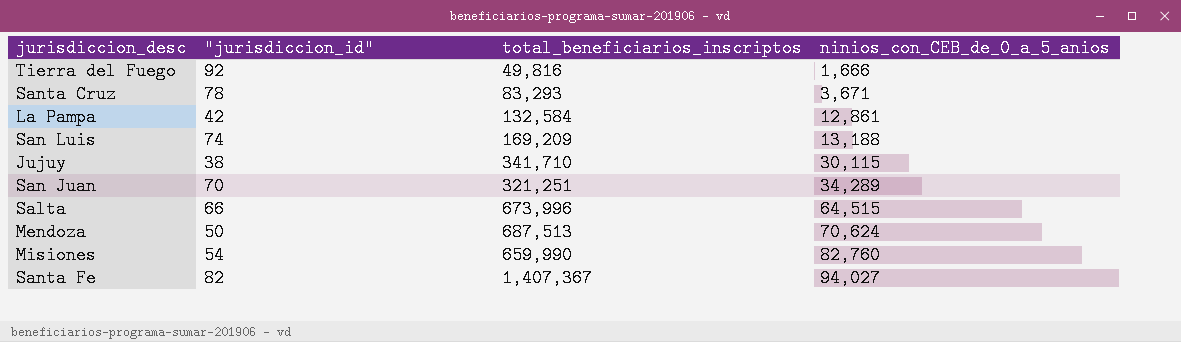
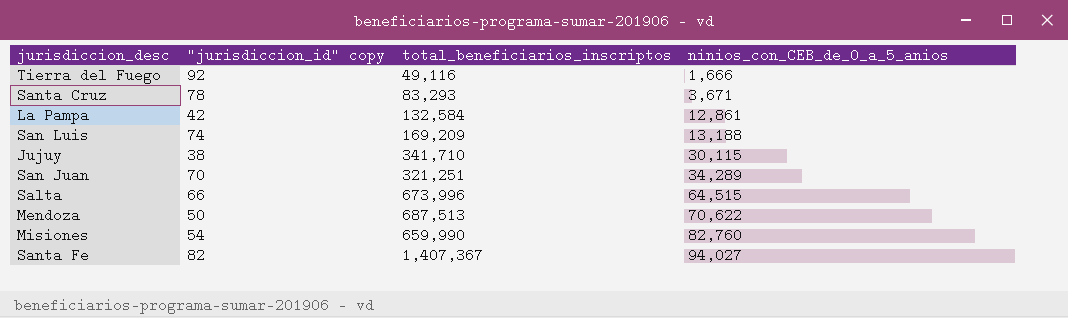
column name: "jurisdiccion_id" -> "jurisdiccion_id" copy
Tierra del Fuego | total_beneficiarios_inscriptos: 49,816 -> 49,116
Mendoza | ninios_con_CEB_de_0_a_5_anios: 70,624 -> 70,622

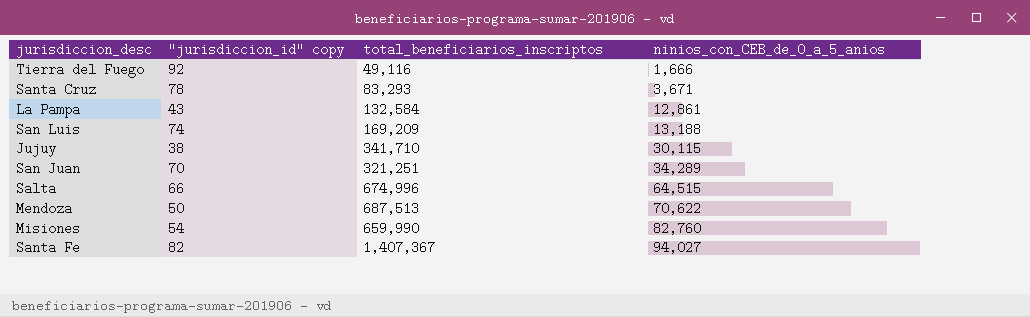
La Pampa | "jurisdiccion_id" copy: 42 -> 43
Salta | total_beneficiarios_inscriptos: 673,996 -> 674,996

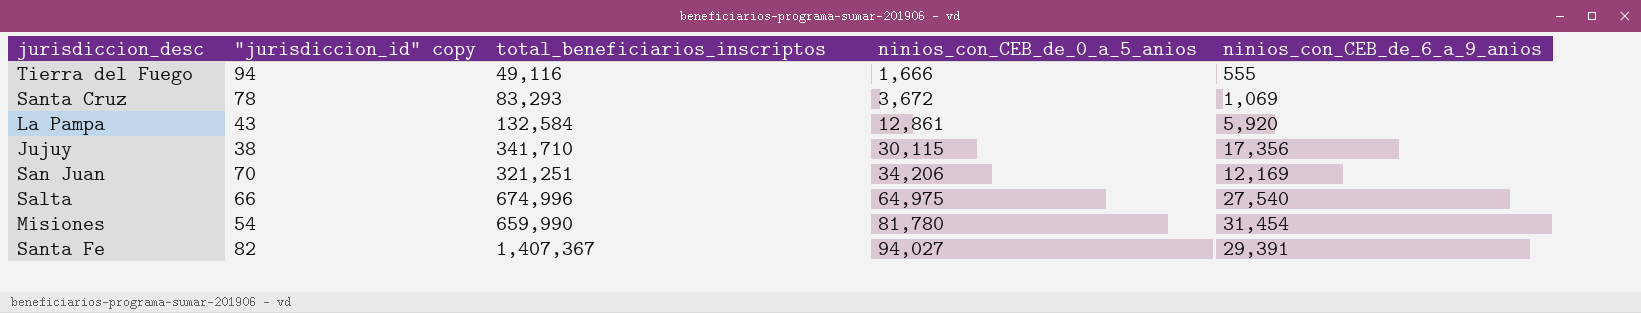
column ninios_con_CEB_de_6_a_9_anios | position: none -> 5
row San Luis: 74 | 169,209 | 13,188 -> none
row Mendoza: 50 | 687,513 | 70,622 -> none
Tierra del Fuego | "jurisdiccion_id" copy: 92 -> 94
Santa Cruz | ninios_con_CEB_de_0_a_5_anios: 3,671 -> 3,672
San Juan | ninios_con_CEB_de_0_a_5_anios: 34,289 -> 34,206
Salta | ninios_con_CEB_de_0_a_5_anios: 64,515 -> 64,975
Misiones | ninios_con_CEB_de_0_a_5_anios: 82,760 -> 81,780

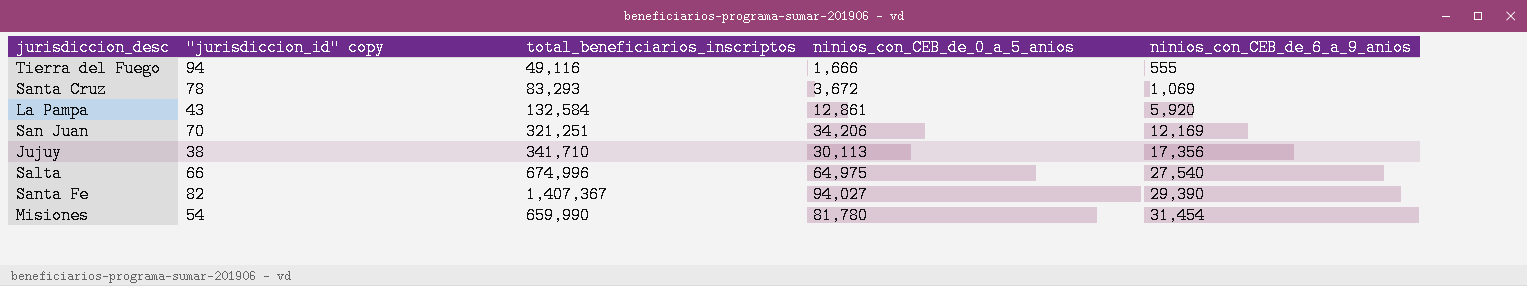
row order: ninios_con_CEB_de_0_a_5_anios ascending -> ninios_con_CEB_de_6_a_9_anios ascending
Jujuy | ninios_con_CEB_de_0_a_5_anios: 30,115 -> 30,113
Santa Fe | ninios_con_CEB_de_6_a_9_anios: 29,391 -> 29,390

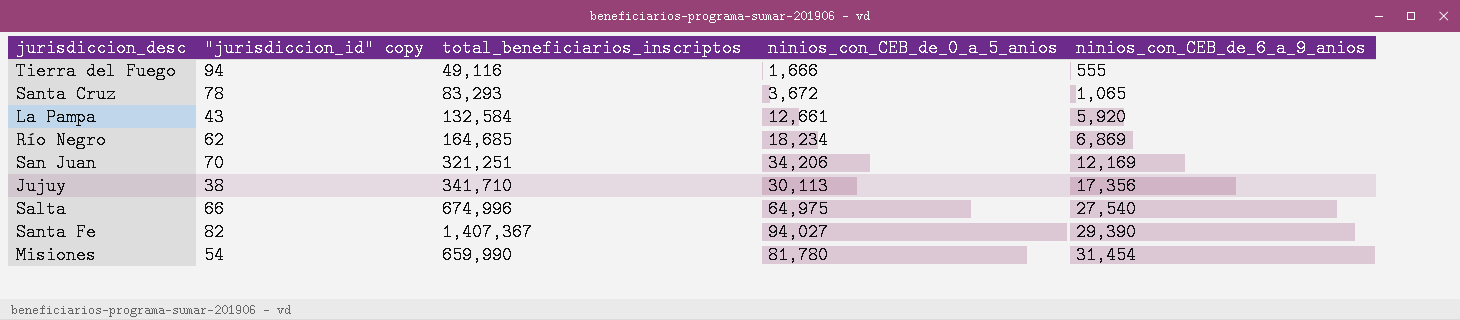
Santa Cruz | ninios_con_CEB_de_6_a_9_anios: 1,069 -> 1,065
La Pampa | ninios_con_CEB_de_0_a_5_anios: 12,861 -> 12,661
row Río Negro: none -> 62 | 164,685 | 18,234 | 6,869

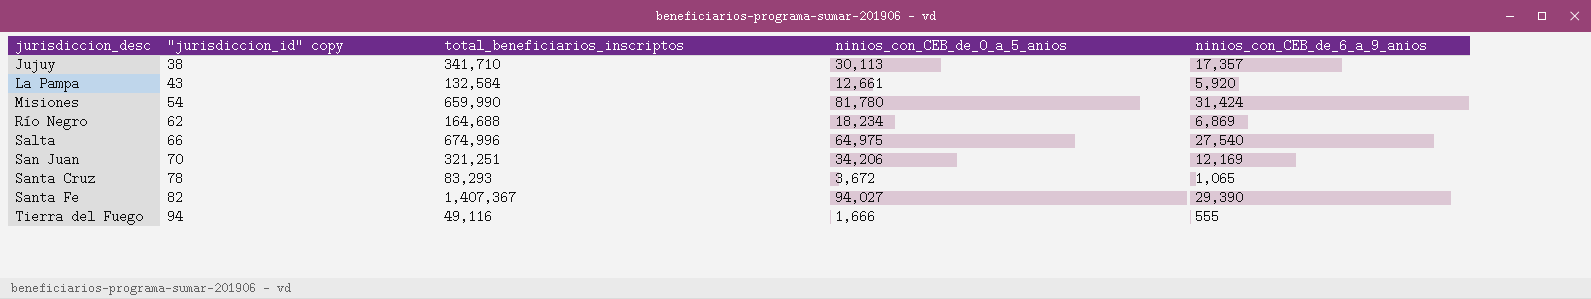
row order: ninios_con_CEB_de_6_a_9_anios ascending -> jurisdiccion_desc ascending
Jujuy | ninios_con_CEB_de_6_a_9_anios: 17,356 -> 17,357
Misiones | ninios_con_CEB_de_6_a_9_anios: 31,454 -> 31,424
Río Negro | total_beneficiarios_inscriptos: 164,685 -> 164,688

